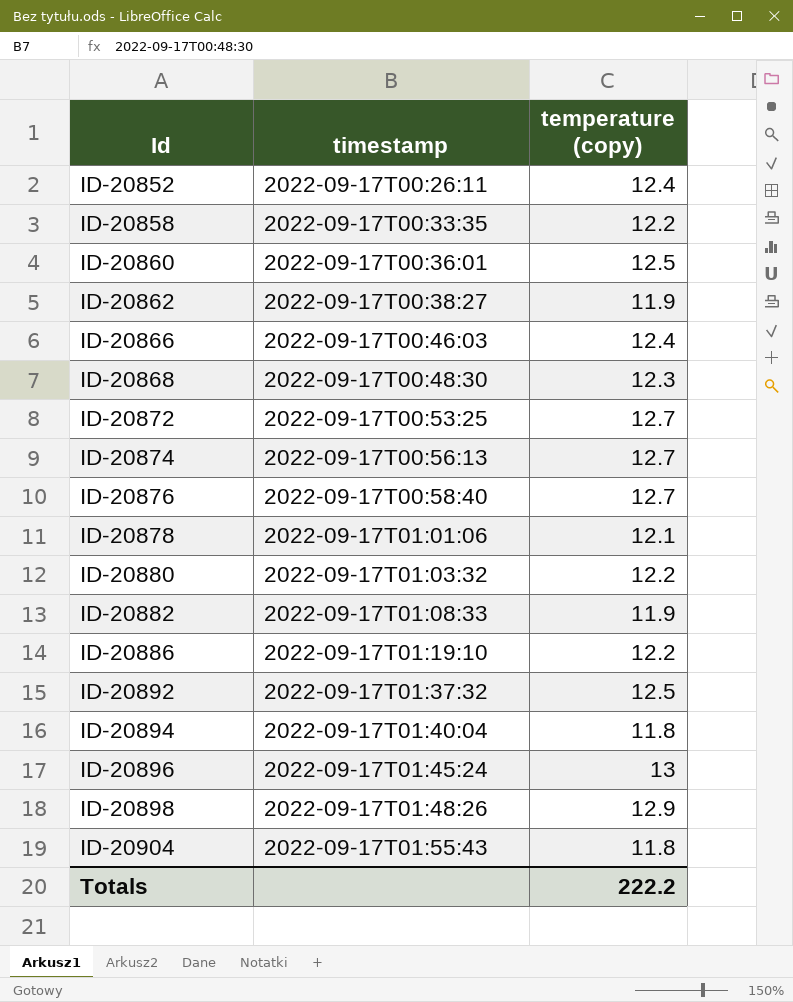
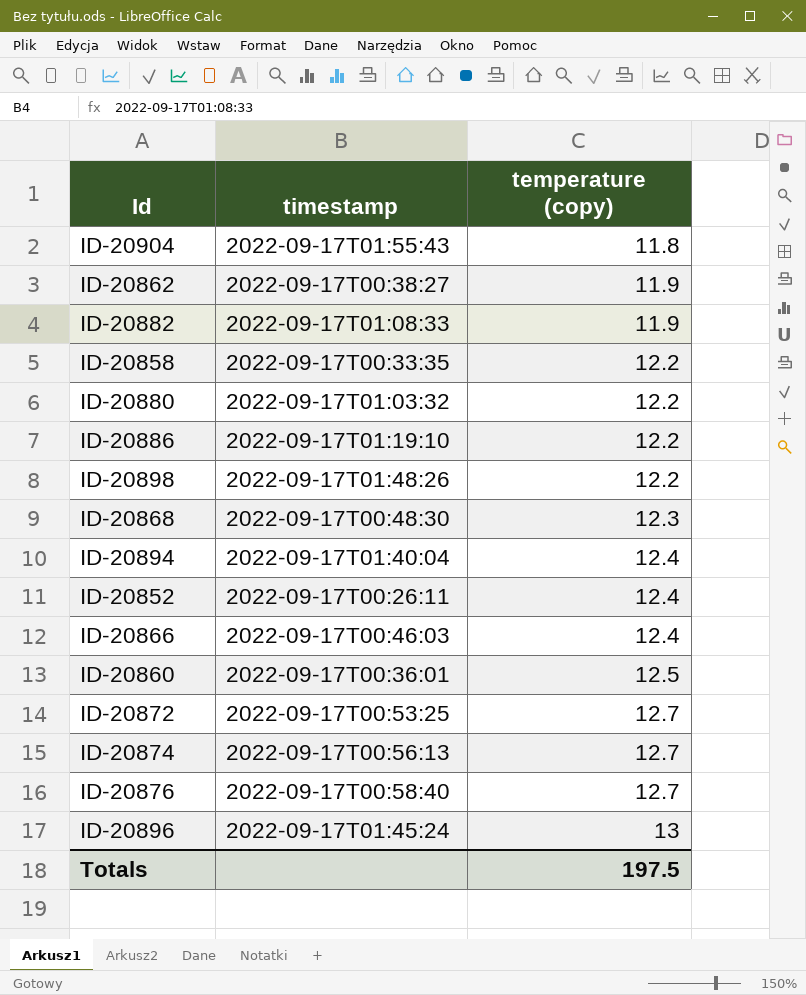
row order: Id ascending -> temperature (copy) ascending
row ID-20878: 2022-09-17T01:01:06 | 12.1 -> none
row ID-20892: 2022-09-17T01:37:32 | 12.5 -> none
ID-20898 | temperature (copy): 12.9 -> 12.2
ID-20894 | temperature (copy): 11.8 -> 12.4
Totals | temperature (copy): 222.2 -> 197.5

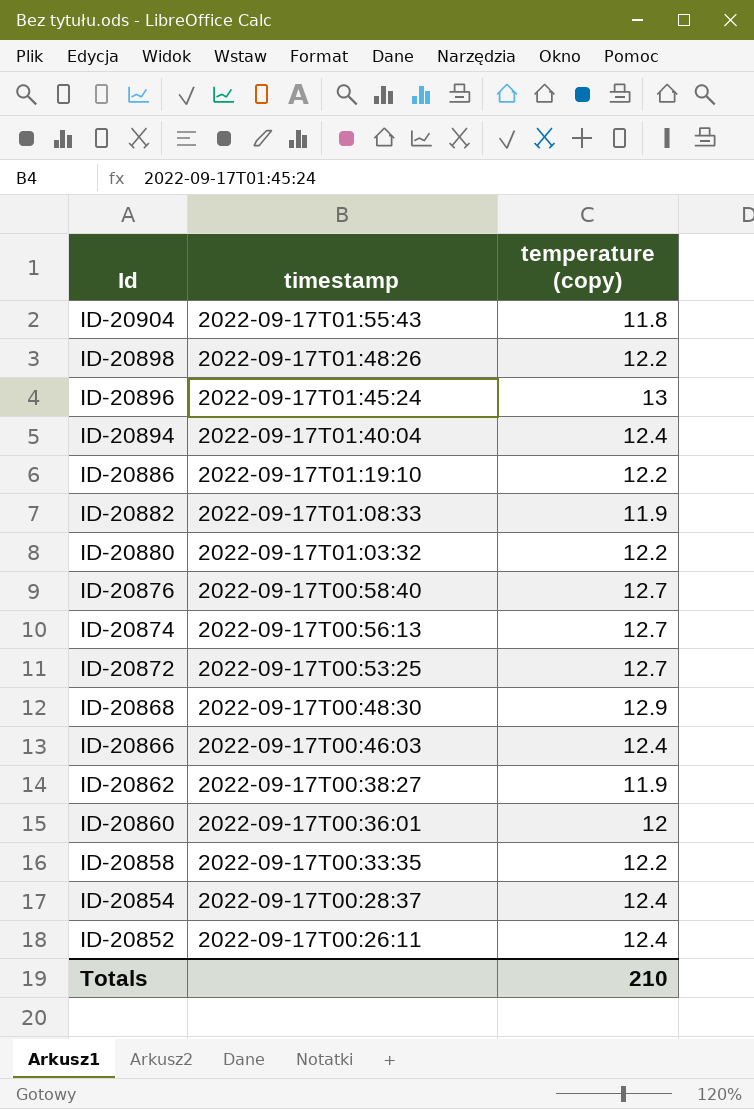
row order: temperature (copy) ascending -> Id descending
ID-20868 | temperature (copy): 12.3 -> 12.9
ID-20860 | temperature (copy): 12.5 -> 12
row ID-20854: none -> 2022-09-17T00:28:37 | 12.4
Totals | temperature (copy): 197.5 -> 210

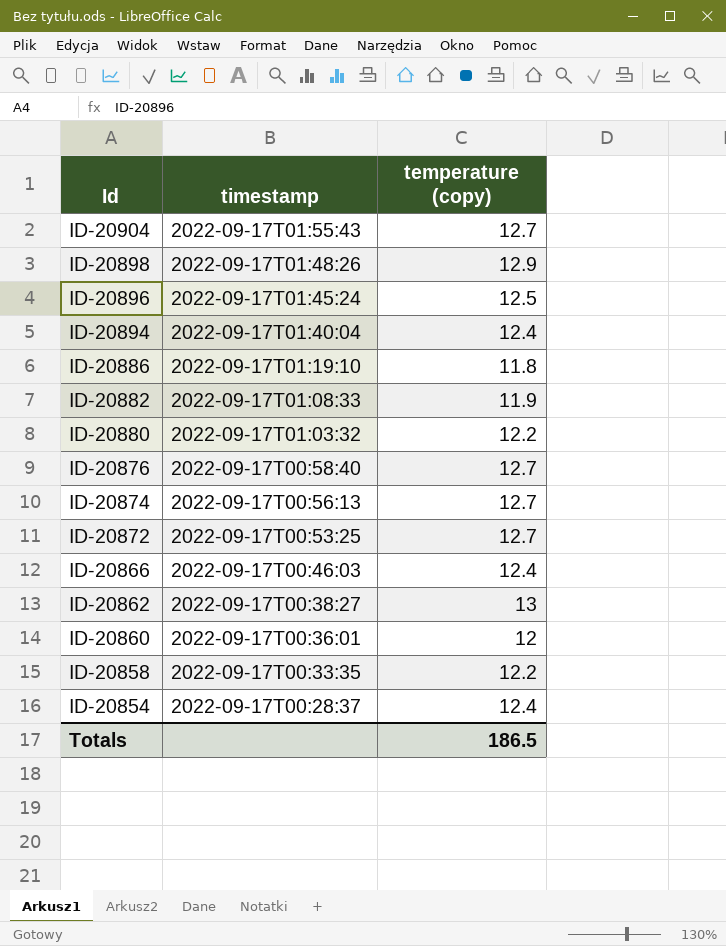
row ID-20868: 2022-09-17T00:48:30 | 12.9 -> none
row ID-20852: 2022-09-17T00:26:11 | 12.4 -> none
ID-20904 | temperature (copy): 11.8 -> 12.7
ID-20898 | temperature (copy): 12.2 -> 12.9
ID-20896 | temperature (copy): 13 -> 12.5
ID-20886 | temperature (copy): 12.2 -> 11.8
ID-20862 | temperature (copy): 11.9 -> 13
Totals | temperature (copy): 210 -> 186.5

